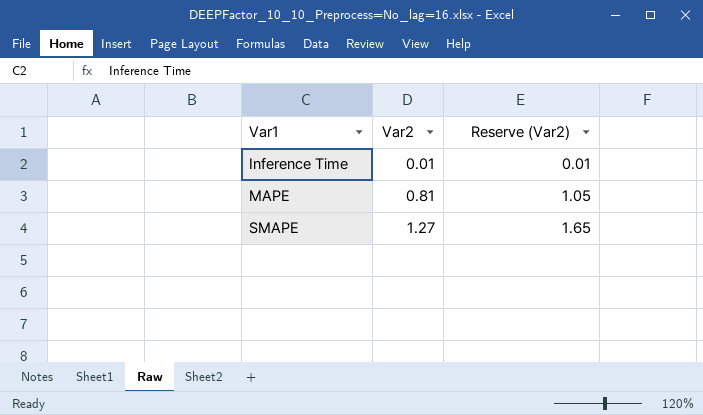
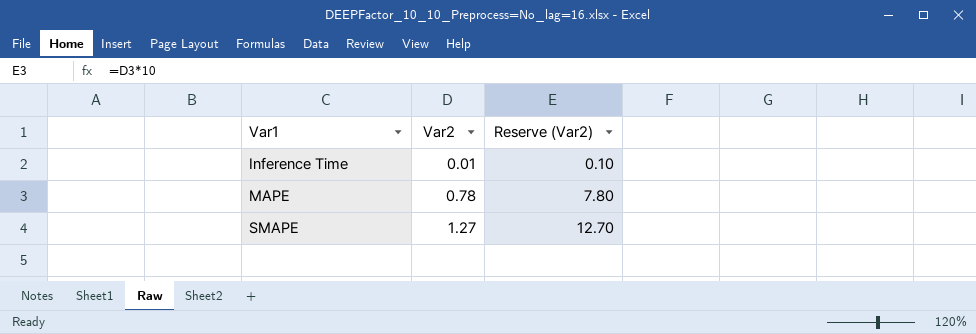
column Reserve (Var2) | formula: [Var2] * 1.3 -> [Var2] * 10
MAPE | Var2: 0.81 -> 0.78

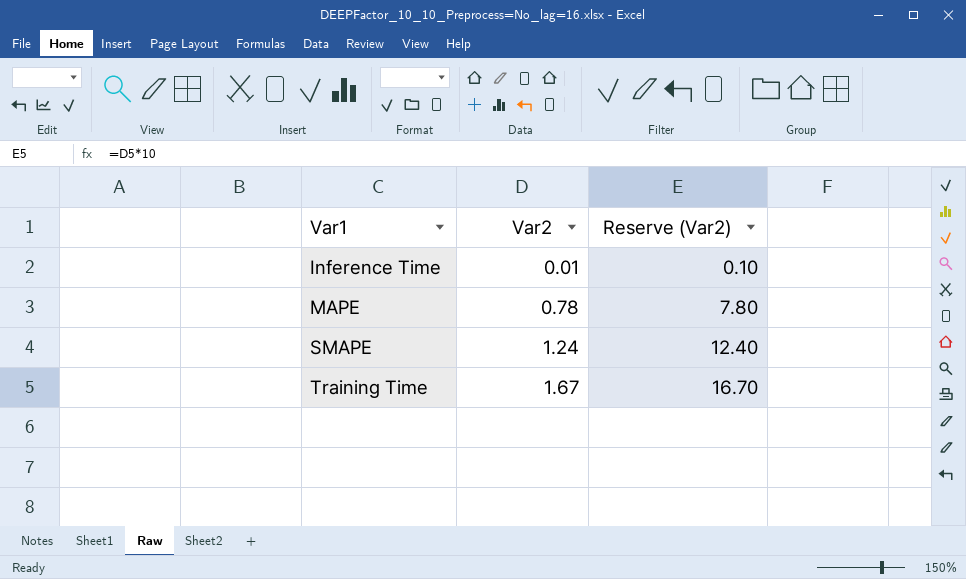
SMAPE | Var2: 1.27 -> 1.24
SMAPE | Reserve (Var2): 12.70 -> 12.40
row Training Time: none -> 1.67 | 16.70

